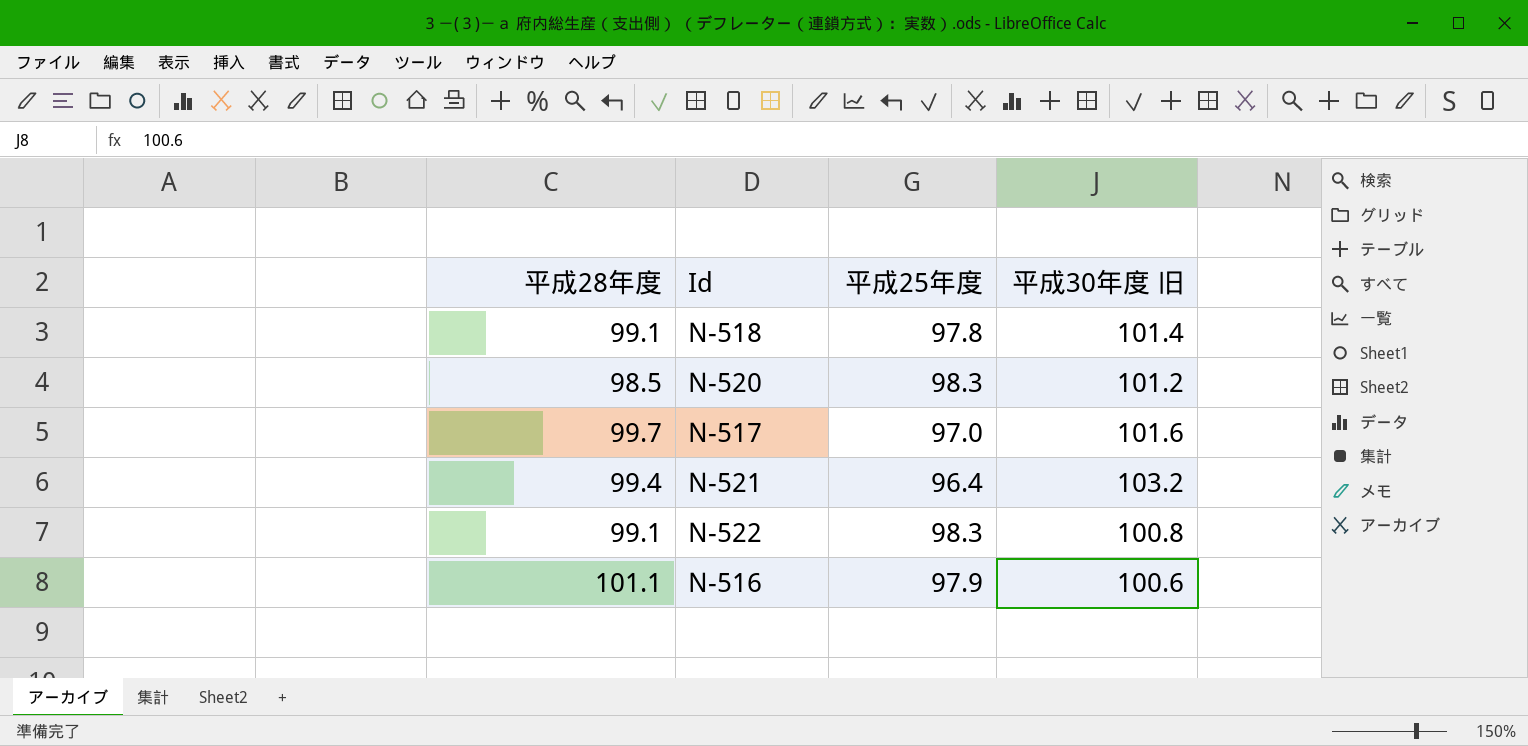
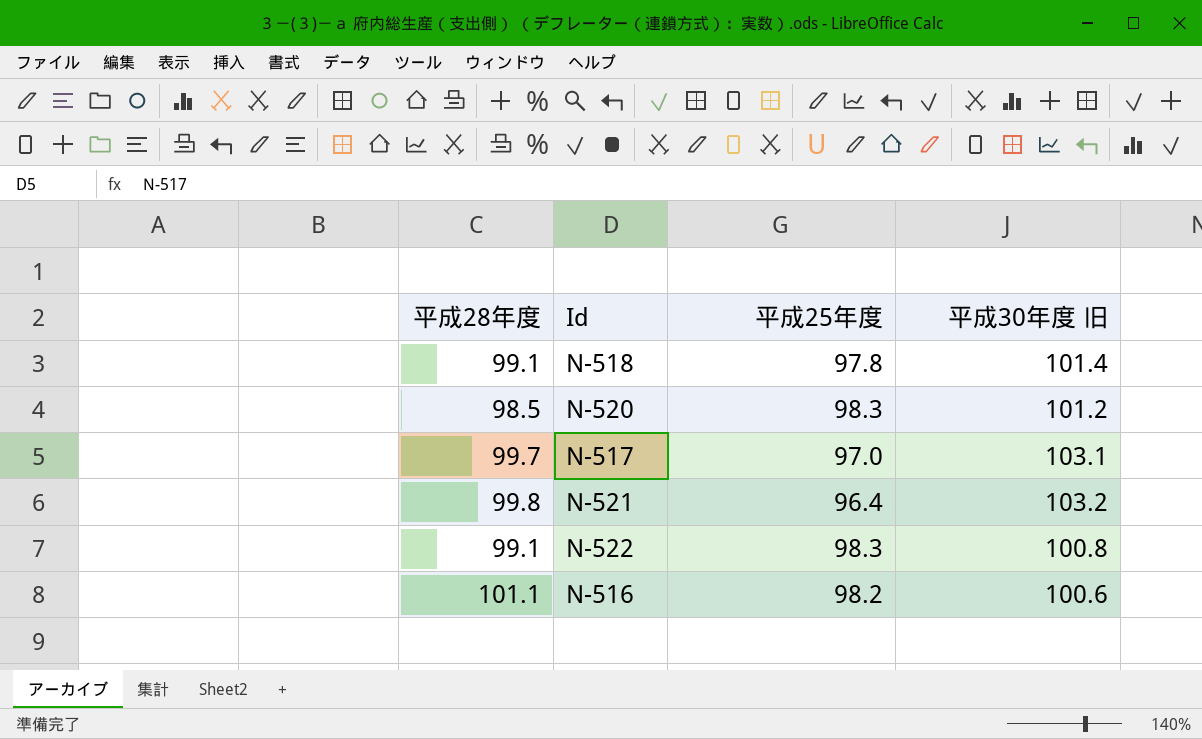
N-517 | 平成30年度 旧: 101.6 -> 103.1
N-521 | 平成28年度: 99.4 -> 99.8
N-516 | 平成25年度: 97.9 -> 98.2

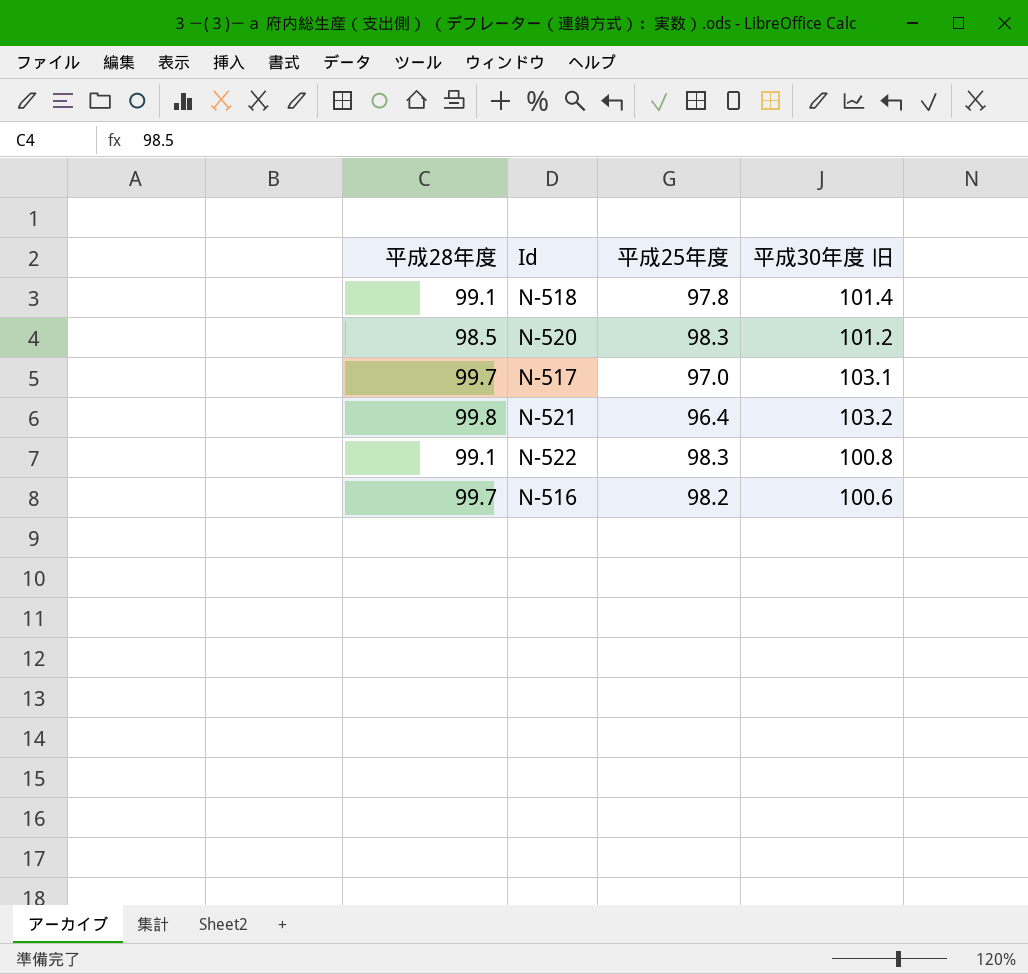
N-516 | 平成28年度: 101.1 -> 99.7

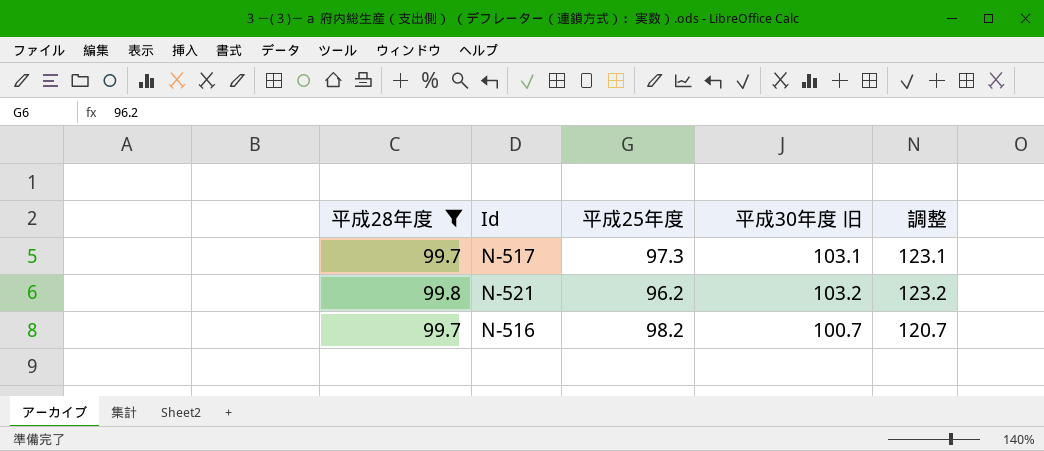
filter: none -> 平成28年度 >= 99.7
column 調整 | formula: none -> [平成30年度 旧] + 20
N-517 | 平成25年度: 97.0 -> 97.3
N-521 | 平成25年度: 96.4 -> 96.2
N-516 | 平成30年度 旧: 100.6 -> 100.7

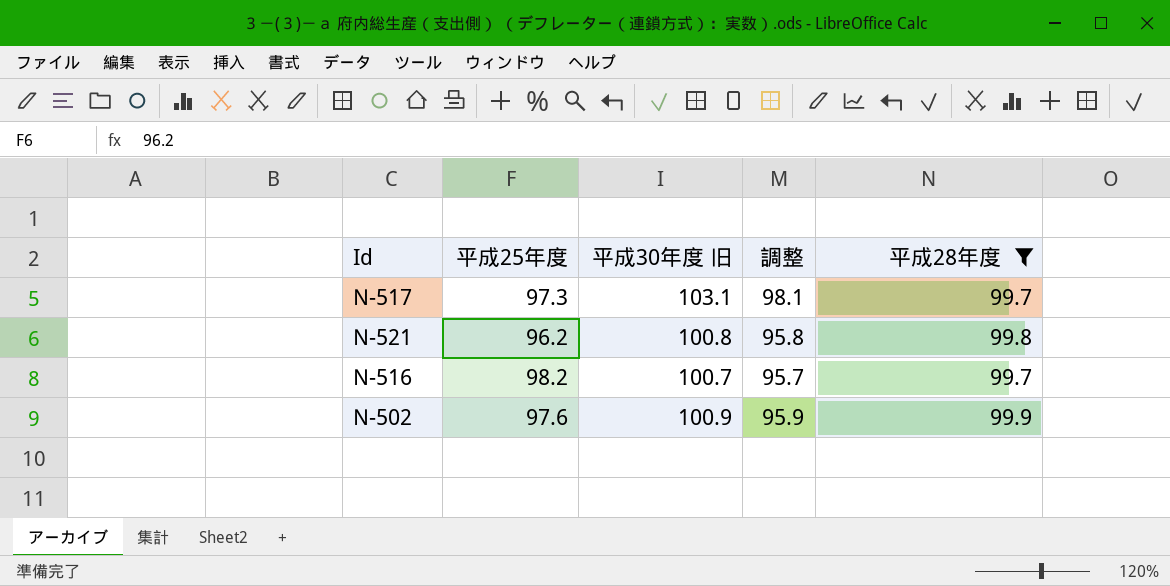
column 調整 | formula: [平成30年度 旧] + 20 -> [平成30年度 旧] - 5
column 平成28年度 | position: 1 -> 5
N-521 | 平成30年度 旧: 103.2 -> 100.8
row N-502: none -> 97.6 | 100.9 | 95.9 | 99.9

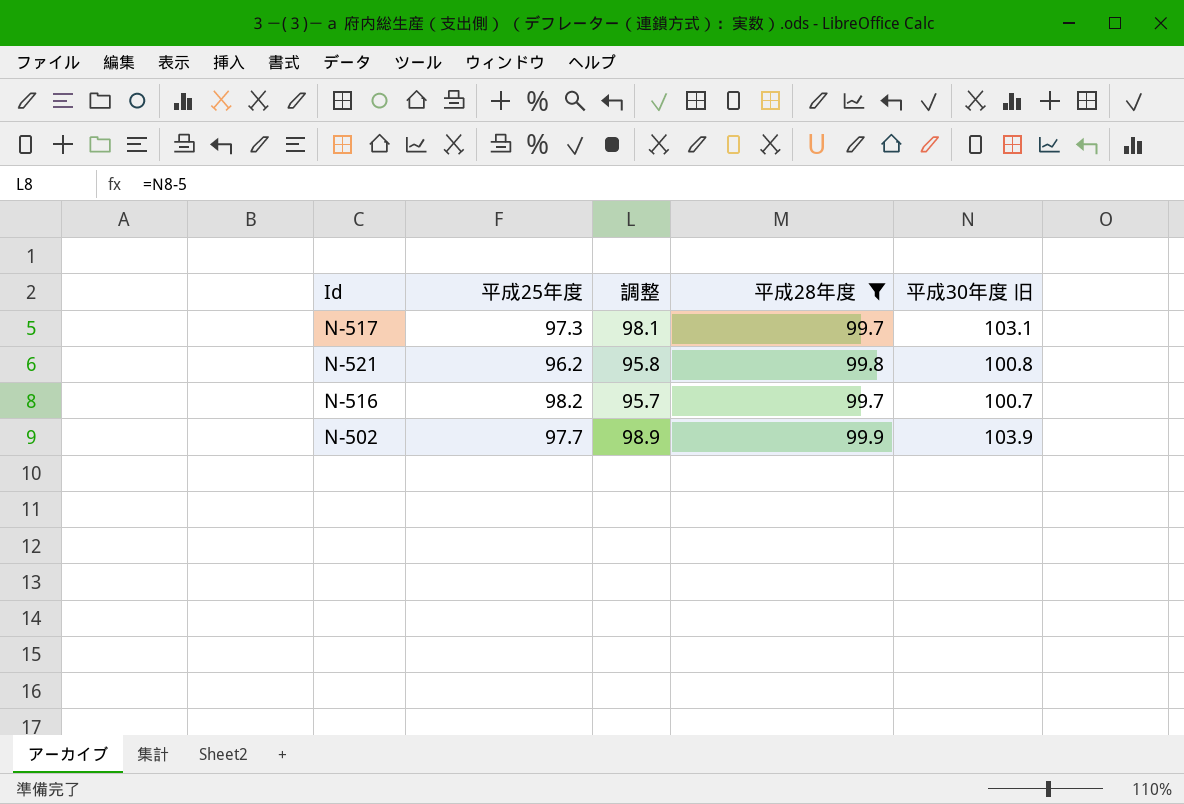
column 平成30年度 旧 | position: 3 -> 5
N-502 | 平成25年度: 97.6 -> 97.7
N-502 | 調整: 95.9 -> 98.9
N-502 | 平成30年度 旧: 100.9 -> 103.9

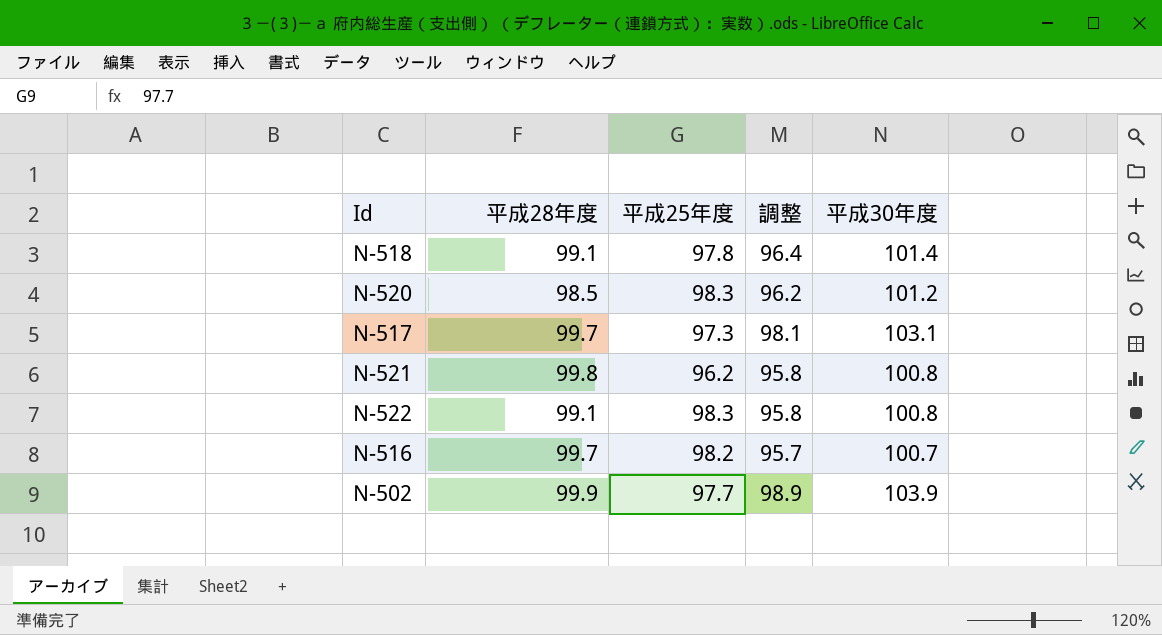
filter: 平成28年度 >= 99.7 -> none
column 平成28年度 | position: 4 -> 2
column name: 平成30年度 旧 -> 平成30年度

